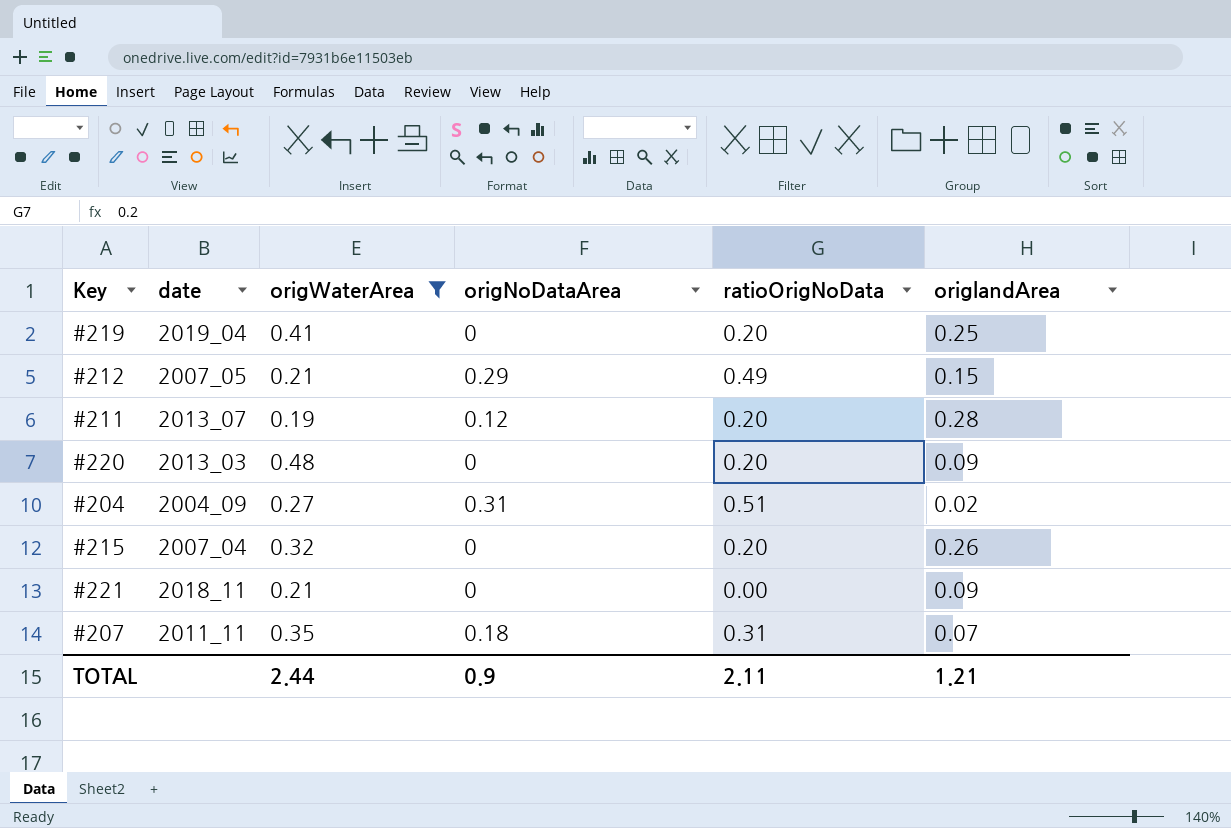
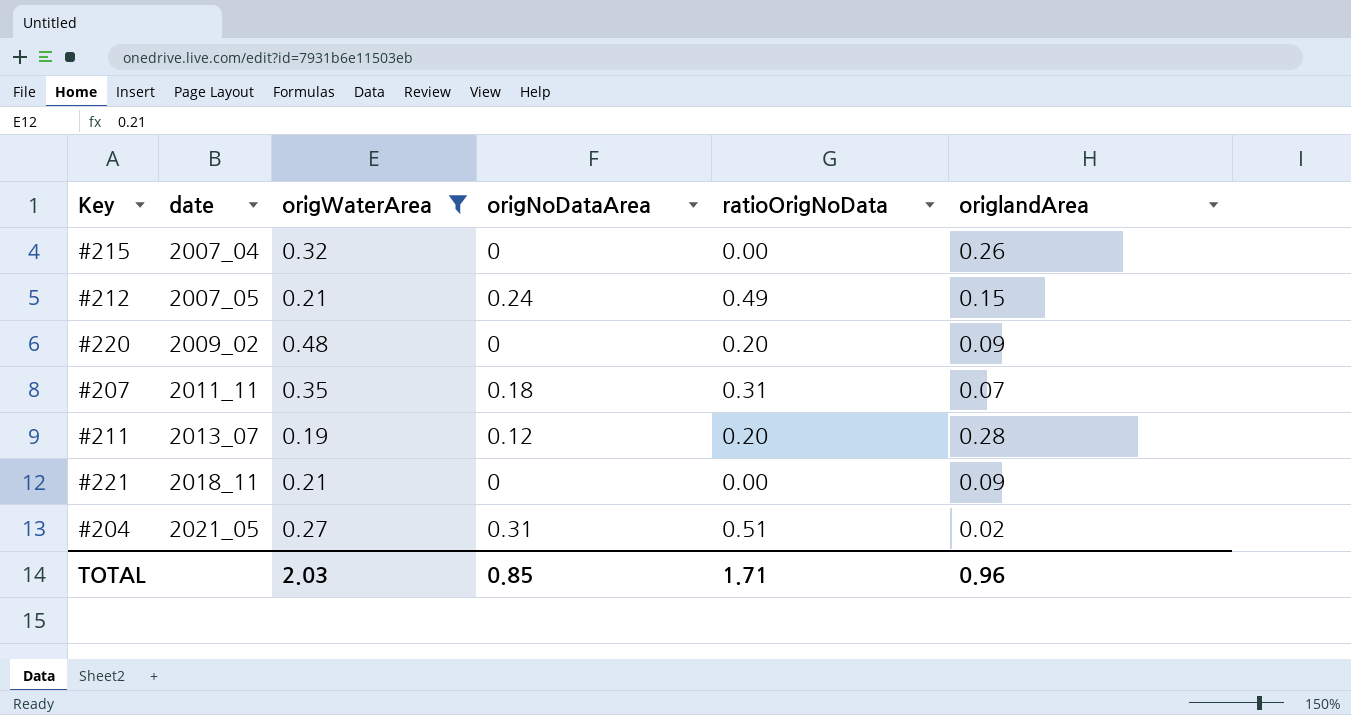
row order: none -> date ascending
row #219: 2019_04 | 0.41 | 0 | 0.20 | 0.25 -> none
#215 | ratioOrigNoData: 0.20 -> 0.00
#212 | origNoDataArea: 0.29 -> 0.24
#220 | date: 2013_03 -> 2009_02
#204 | date: 2004_09 -> 2021_05
TOTAL | origWaterArea: 2.44 -> 2.03
TOTAL | origNoDataArea: 0.9 -> 0.85
TOTAL | ratioOrigNoData: 2.11 -> 1.71
TOTAL | origlandArea: 1.21 -> 0.96

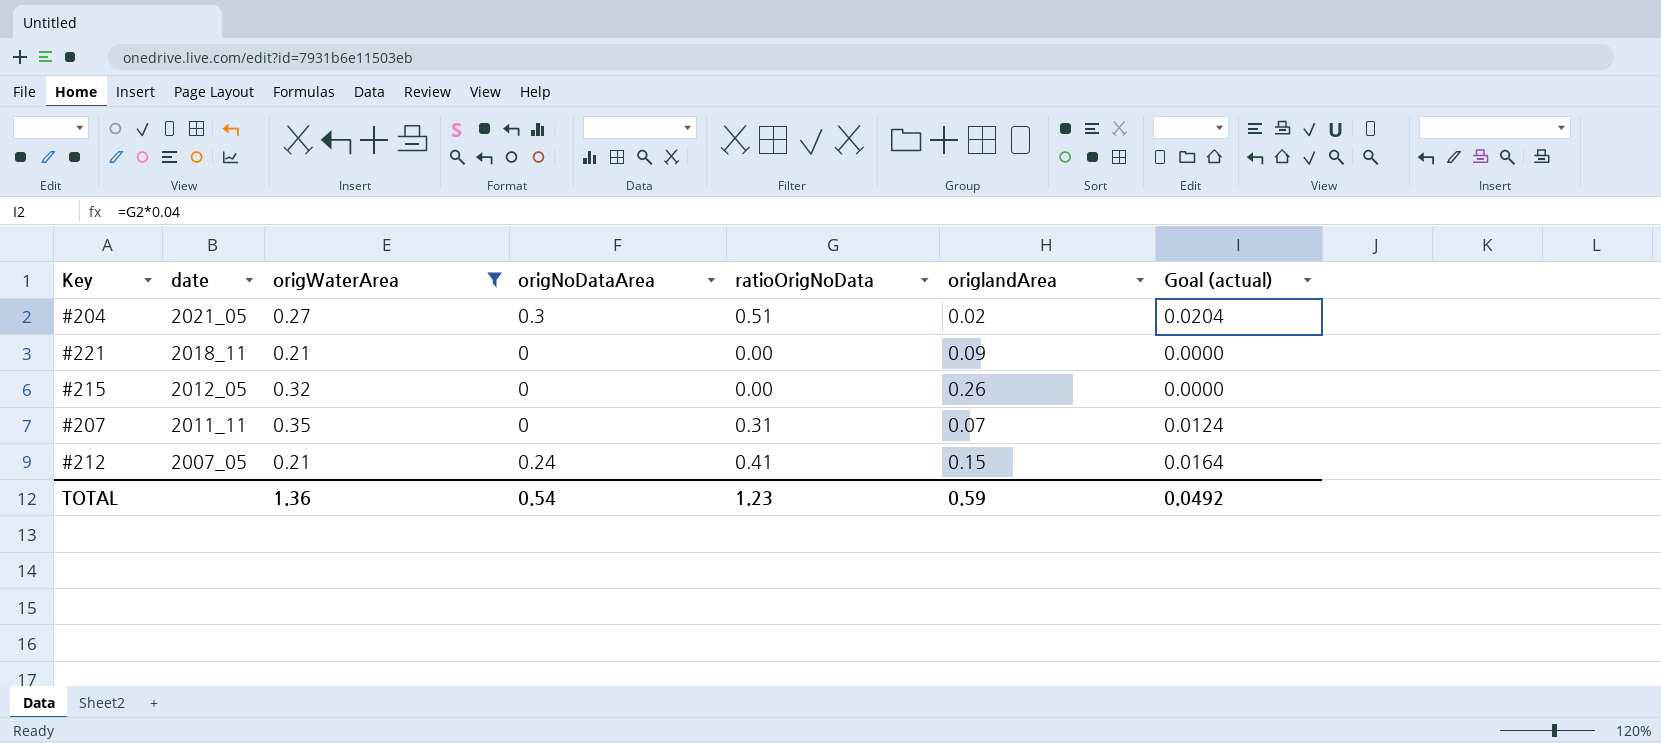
row order: date ascending -> date descending
column Goal (actual) | formula: none -> [ratioOrigNoData] * 0.04
row #220: 2009_02 | 0.48 | 0 | 0.20 | 0.09 -> none
row #211: 2013_07 | 0.19 | 0.12 | 0.20 | 0.28 -> none
#204 | origNoDataArea: 0.31 -> 0.3
#215 | date: 2007_04 -> 2012_05
#207 | origNoDataArea: 0.18 -> 0
#212 | ratioOrigNoData: 0.49 -> 0.41
TOTAL | origWaterArea: 2.03 -> 1.36
TOTAL | origNoDataArea: 0.85 -> 0.54
TOTAL | ratioOrigNoData: 1.71 -> 1.23
TOTAL | origlandArea: 0.96 -> 0.59

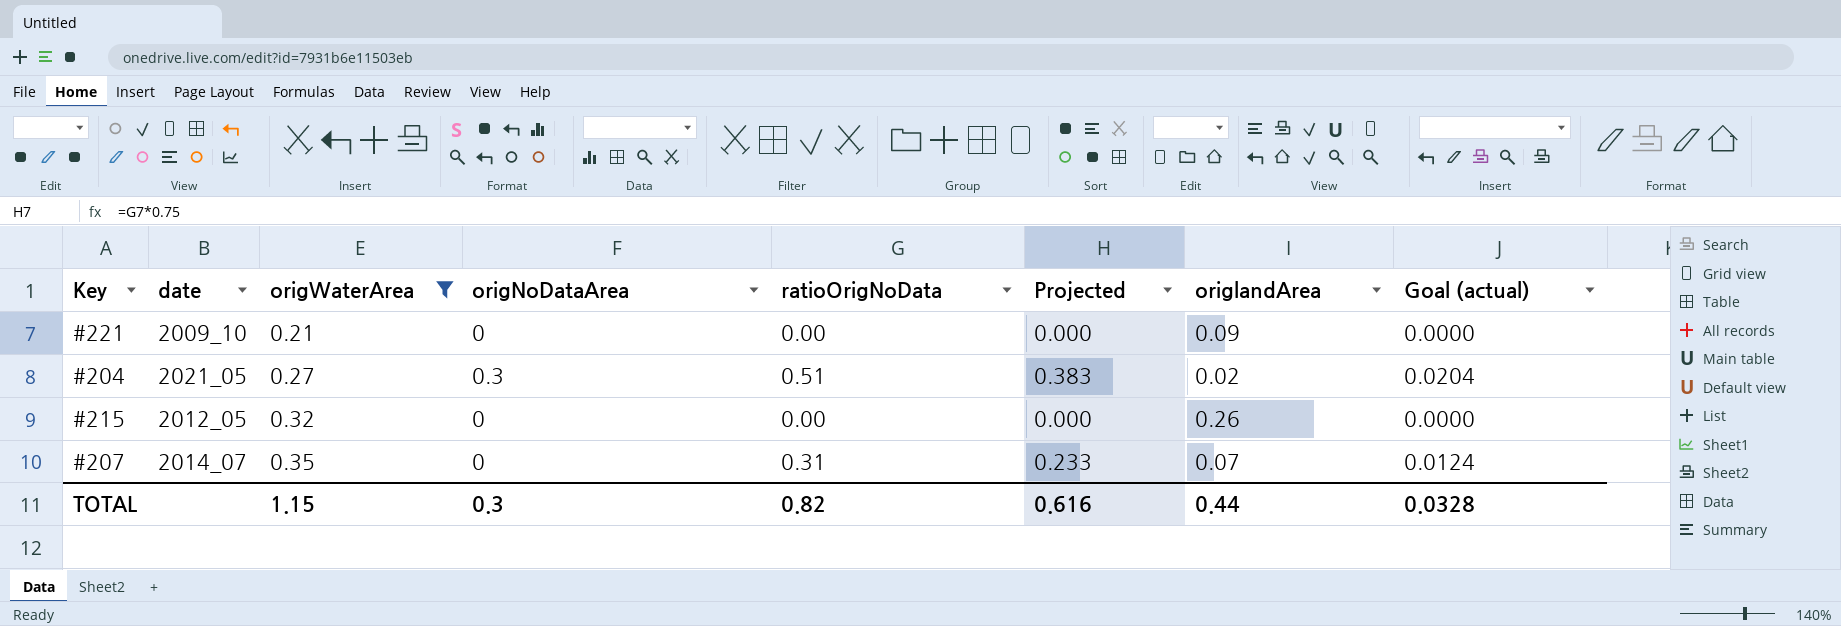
row order: date descending -> origWaterArea ascending
column Projected | formula: none -> [ratioOrigNoData] * 0.75
row #212: 2007_05 | 0.21 | 0.24 | 0.41 | 0.15 | 0.0164 -> none
#221 | date: 2018_11 -> 2009_10
#207 | date: 2011_11 -> 2014_07
TOTAL | origWaterArea: 1.36 -> 1.15
TOTAL | origNoDataArea: 0.54 -> 0.3
TOTAL | ratioOrigNoData: 1.23 -> 0.82
TOTAL | origlandArea: 0.59 -> 0.44
TOTAL | Goal (actual): 0.0492 -> 0.0328

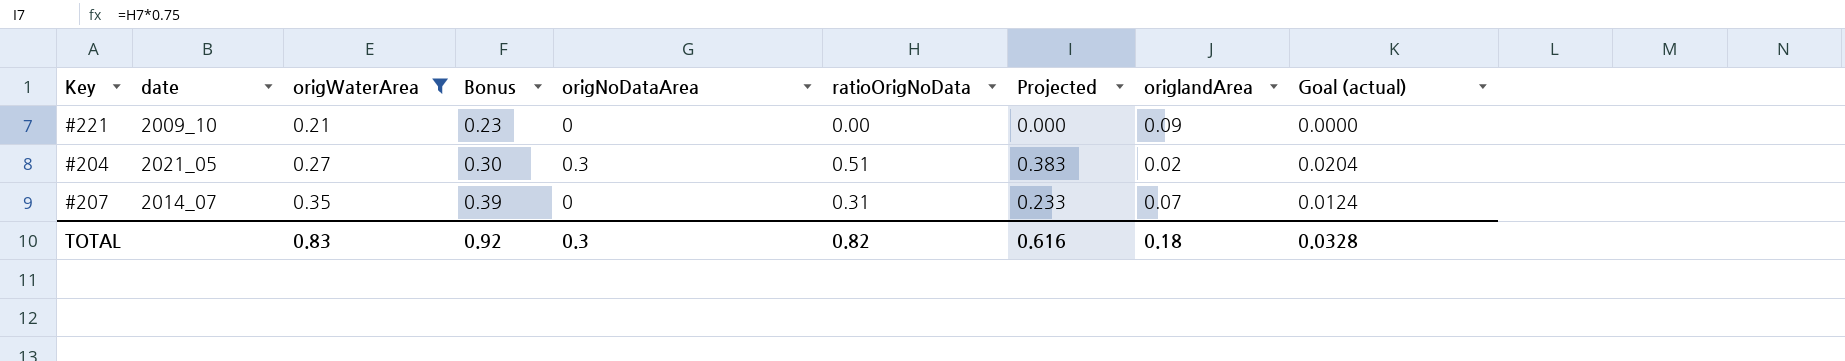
column Bonus | formula: none -> [origWaterArea] * 1.1
row #215: 2012_05 | 0.32 | 0 | 0.00 | 0.000 | 0.26 | 0.0000 -> none
TOTAL | origWaterArea: 1.15 -> 0.83
TOTAL | origlandArea: 0.44 -> 0.18

